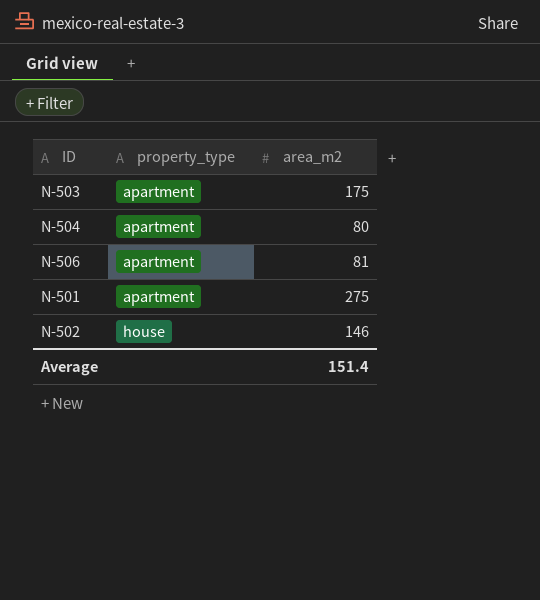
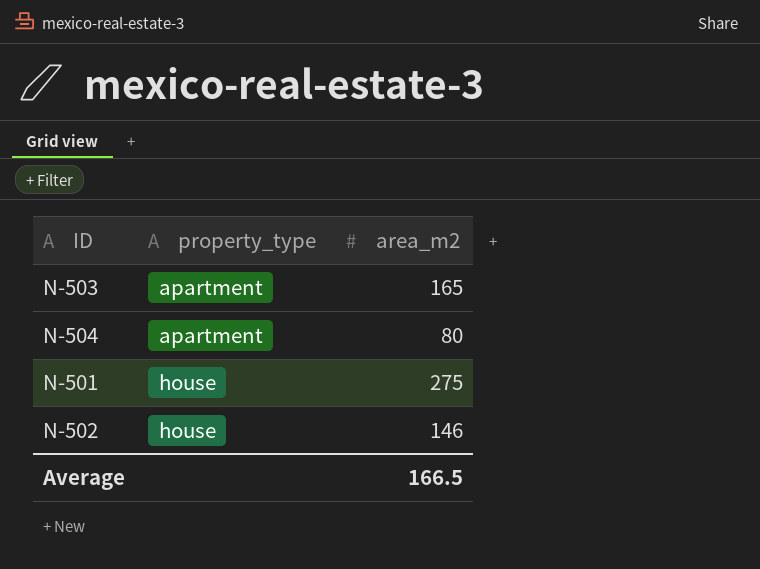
row N-506: apartment | 81 -> none
N-503 | area_m2: 175 -> 165
N-501 | property_type: apartment -> house
Average | area_m2: 151.4 -> 166.5

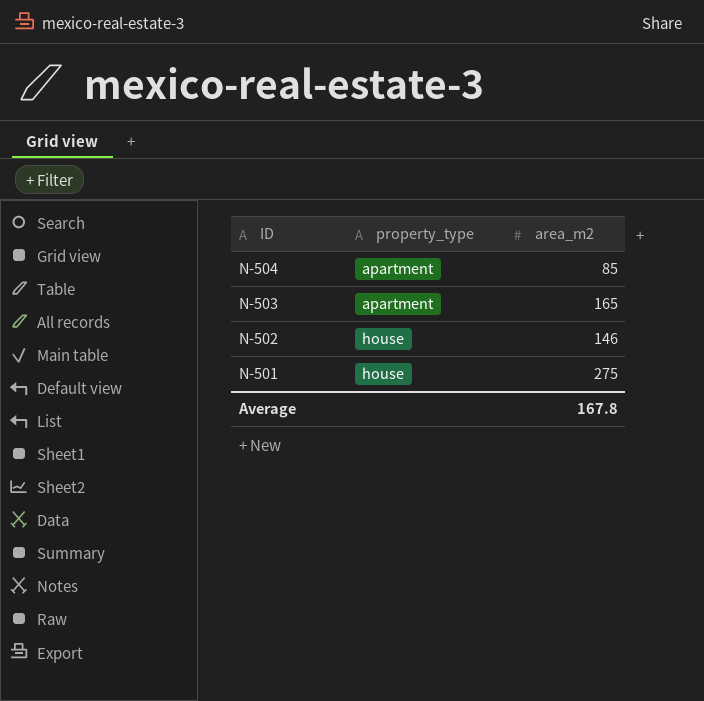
row order: property_type ascending -> ID descending
N-504 | area_m2: 80 -> 85
Average | area_m2: 166.5 -> 167.8

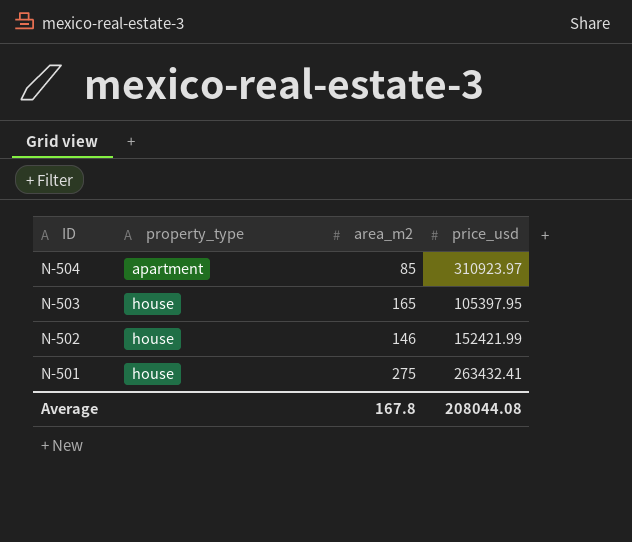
column price_usd | position: none -> 4
N-503 | property_type: apartment -> house

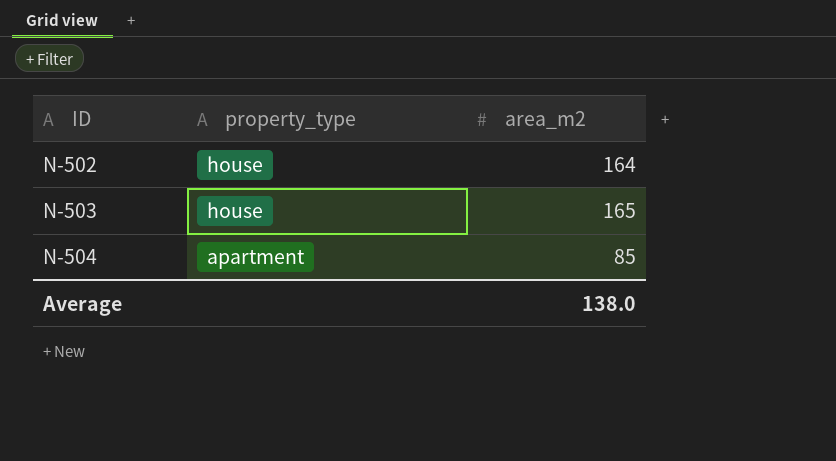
row order: ID descending -> ID ascending
column price_usd | position: 4 -> none
row N-501: house | 275 | 263432.41 -> none
N-502 | area_m2: 146 -> 164
Average | area_m2: 167.8 -> 138.0

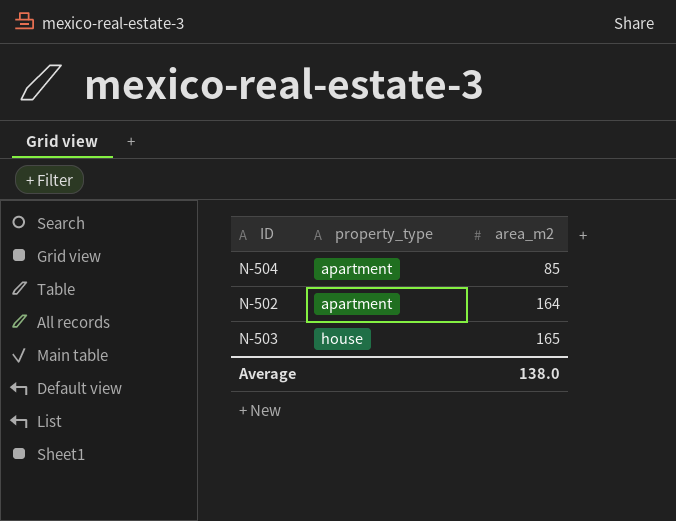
row order: ID ascending -> property_type ascending
N-502 | property_type: house -> apartment

